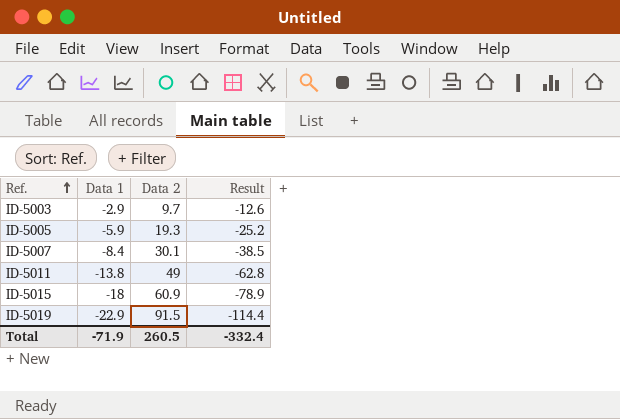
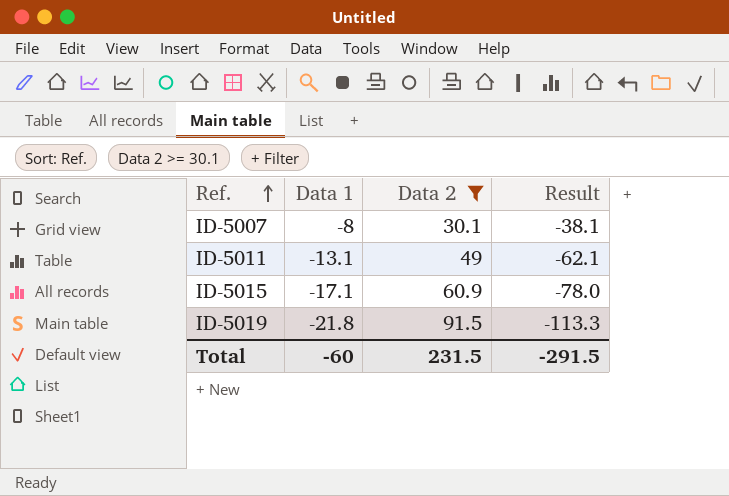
filter: none -> Data 2 >= 30.1
ID-5007 | Data 1: -8.4 -> -8
ID-5007 | Result: -38.5 -> -38.1
ID-5011 | Data 1: -13.8 -> -13.1
ID-5011 | Result: -62.8 -> -62.1
ID-5015 | Data 1: -18 -> -17.1
ID-5015 | Result: -78.9 -> -78.0
ID-5019 | Data 1: -22.9 -> -21.8
ID-5019 | Result: -114.4 -> -113.3
Total | Data 1: -71.9 -> -60
Total | Data 2: 260.5 -> 231.5
Total | Result: -332.4 -> -291.5

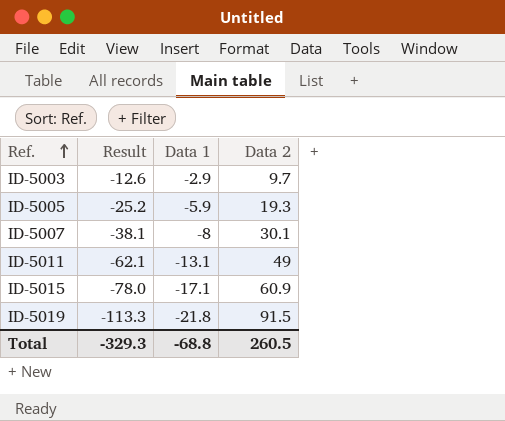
filter: Data 2 >= 30.1 -> none
column Result | position: 4 -> 2
Total | Result: -291.5 -> -329.3
Total | Data 1: -60 -> -68.8
Total | Data 2: 231.5 -> 260.5

